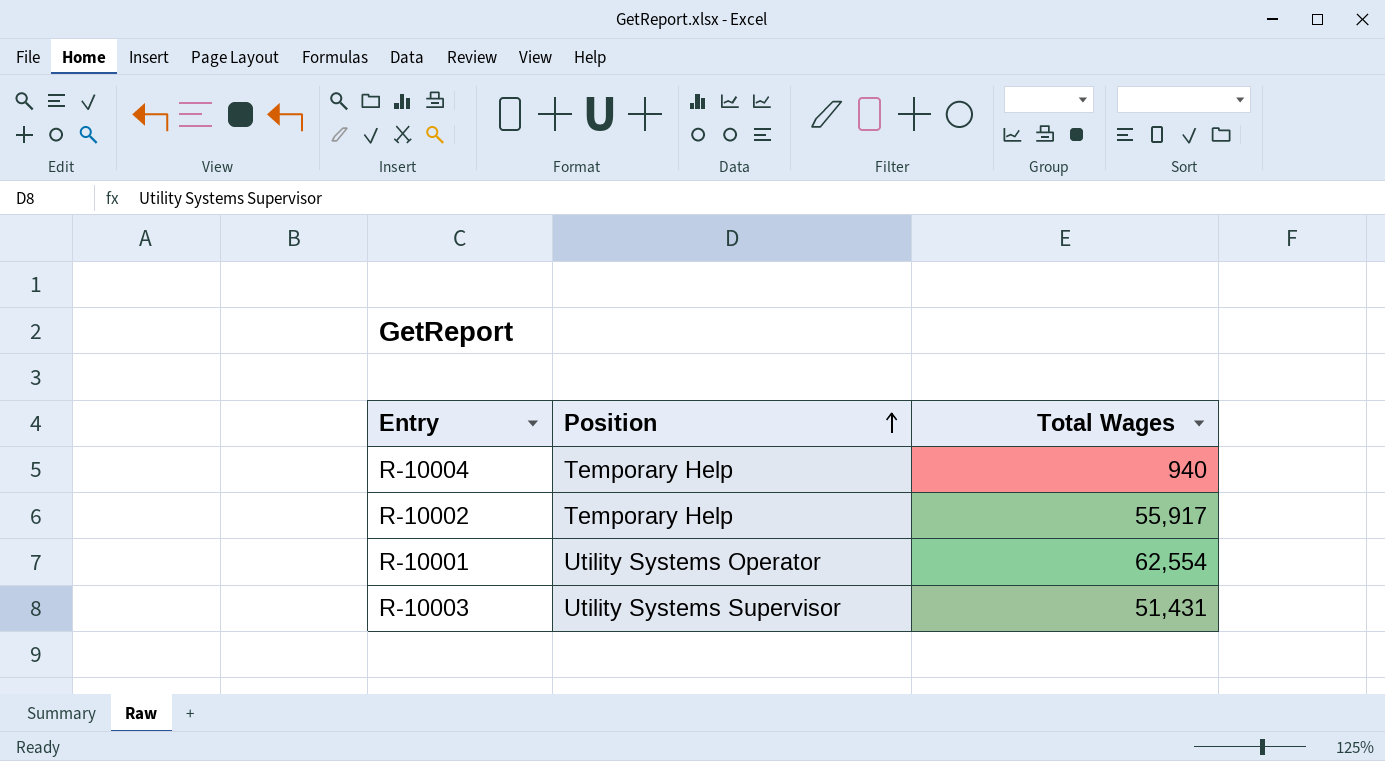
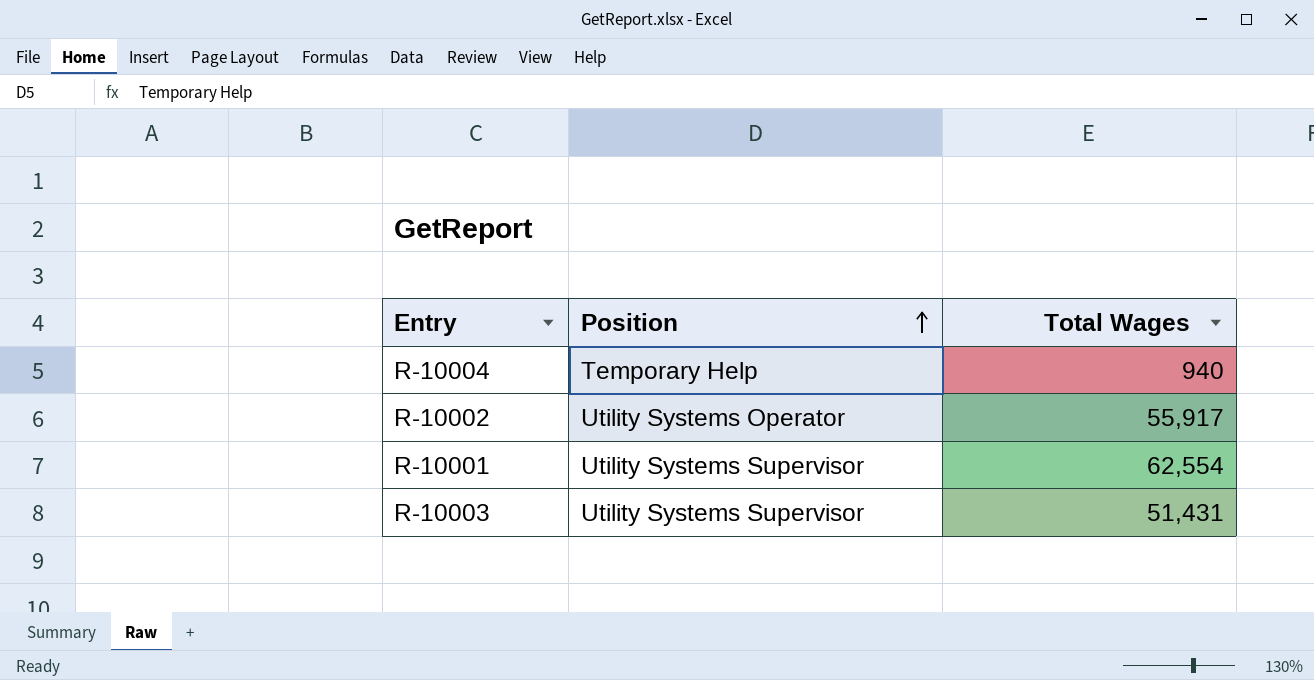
R-10002 | Position: Temporary Help -> Utility Systems Operator
R-10001 | Position: Utility Systems Operator -> Utility Systems Supervisor

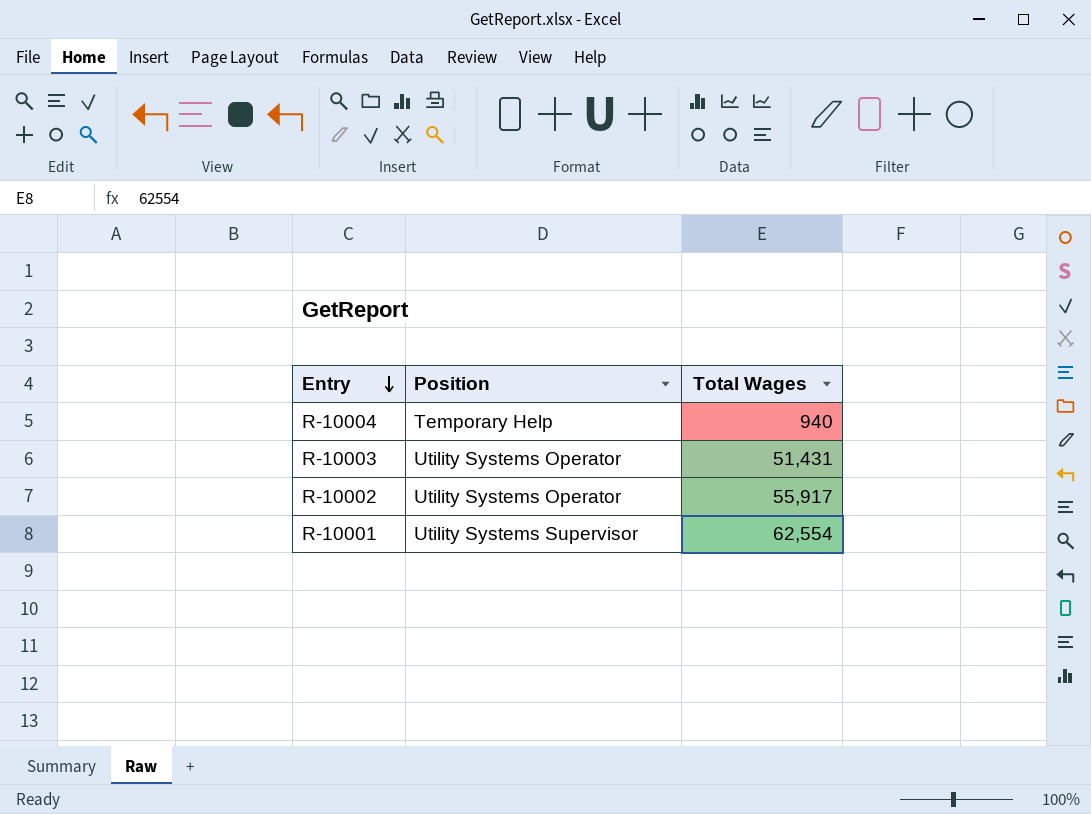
row order: Position ascending -> Entry descending
R-10003 | Position: Utility Systems Supervisor -> Utility Systems Operator

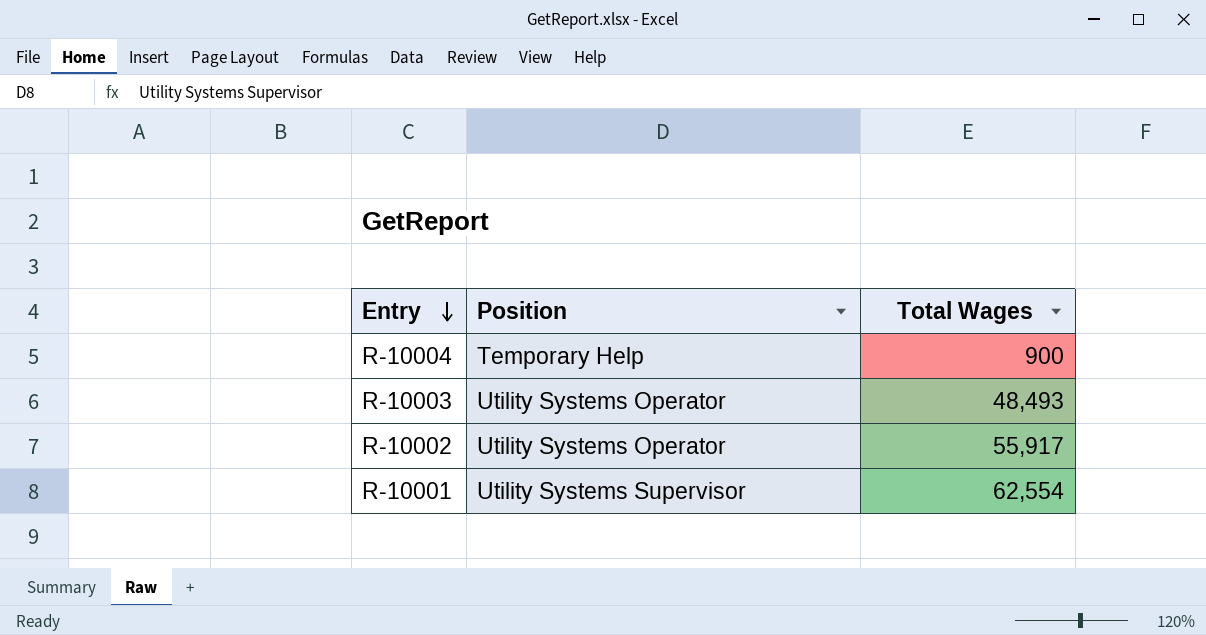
R-10004 | Total Wages: 940 -> 900
R-10003 | Total Wages: 51,431 -> 48,493

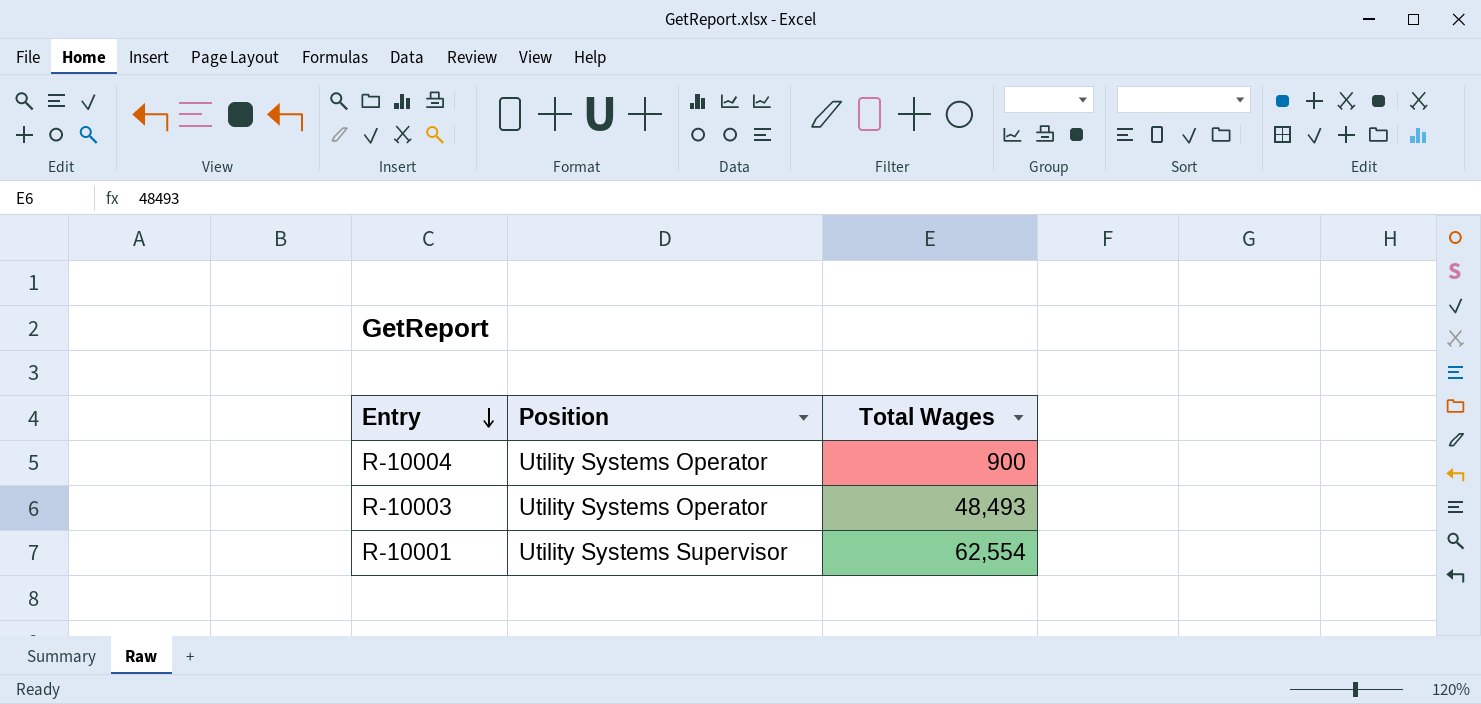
row R-10002: Utility Systems Operator | 55,917 -> none
R-10004 | Position: Temporary Help -> Utility Systems Operator

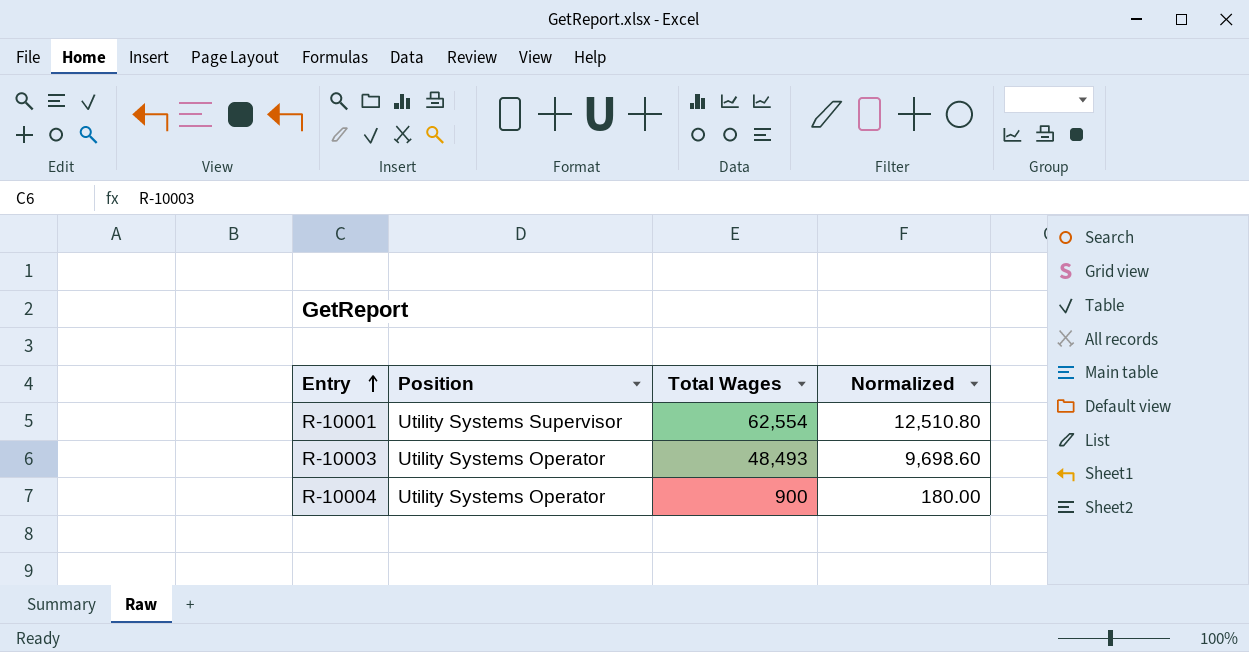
row order: Entry descending -> Entry ascending
column Normalized | formula: none -> [Total Wages] * 0.2

